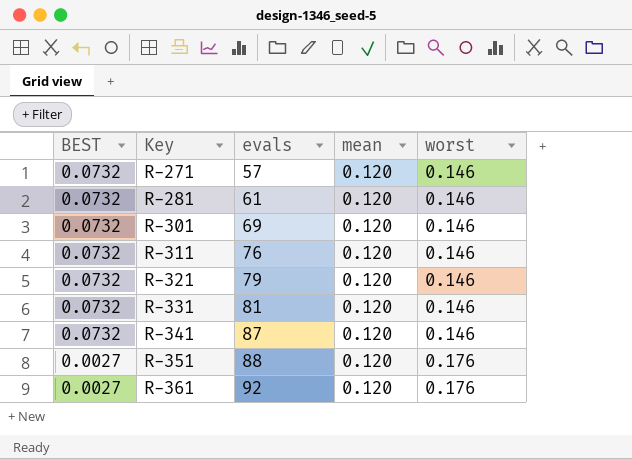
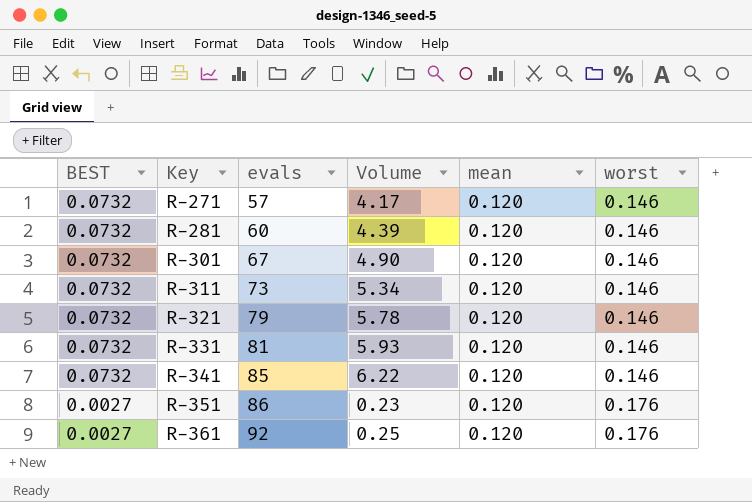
column Volume | formula: none -> [BEST] * [evals]
R-281 | evals: 61 -> 60
R-301 | evals: 69 -> 67
R-311 | evals: 76 -> 73
R-341 | evals: 87 -> 85
R-351 | evals: 88 -> 86

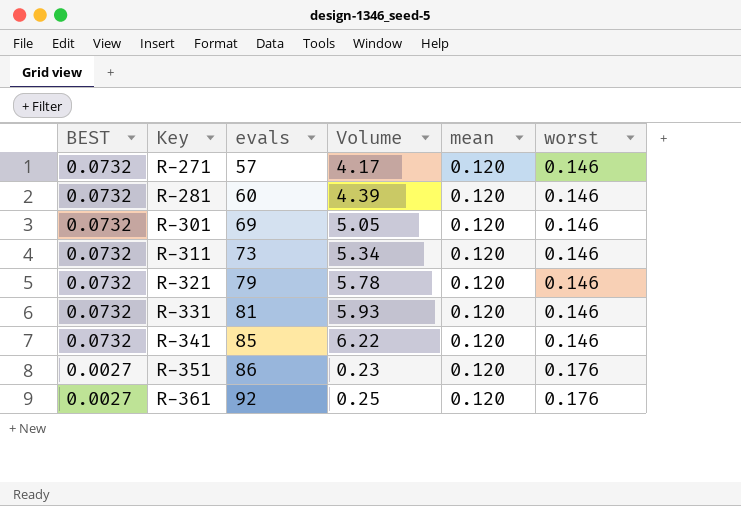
R-301 | evals: 67 -> 69
R-301 | Volume: 4.90 -> 5.05

